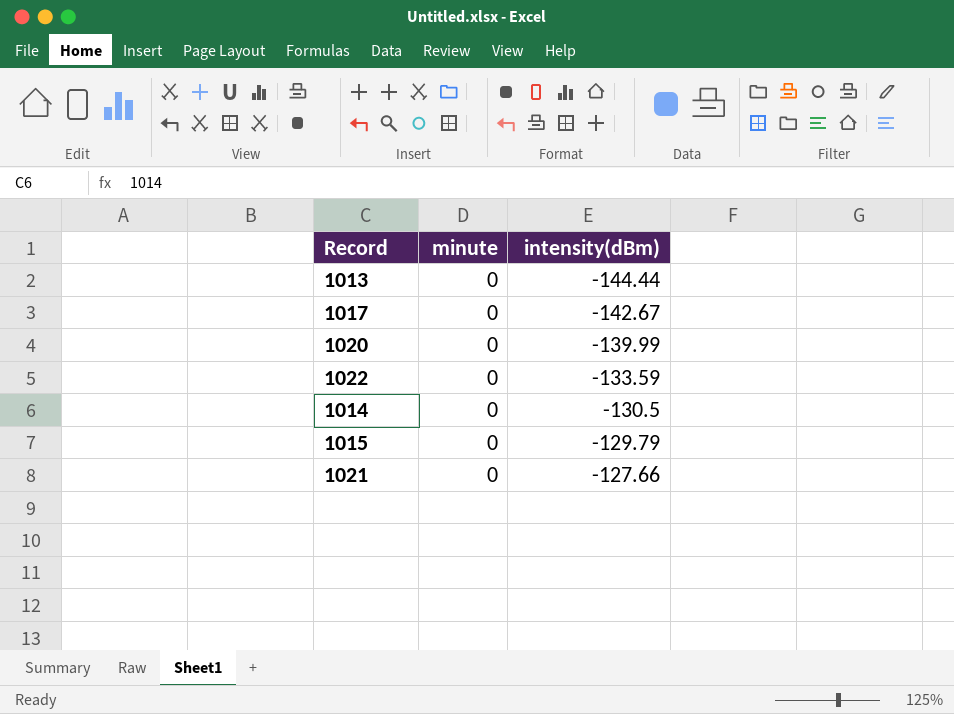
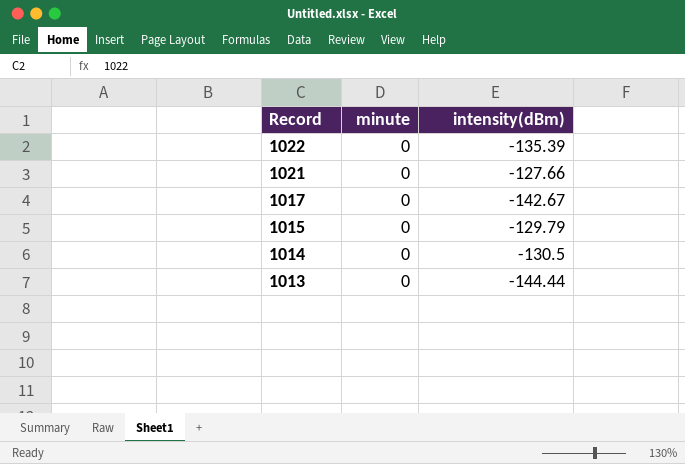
row order: intensity(dBm) ascending -> Record descending
row 1020: 0 | -139.99 -> none
1022 | intensity(dBm): -133.59 -> -135.39

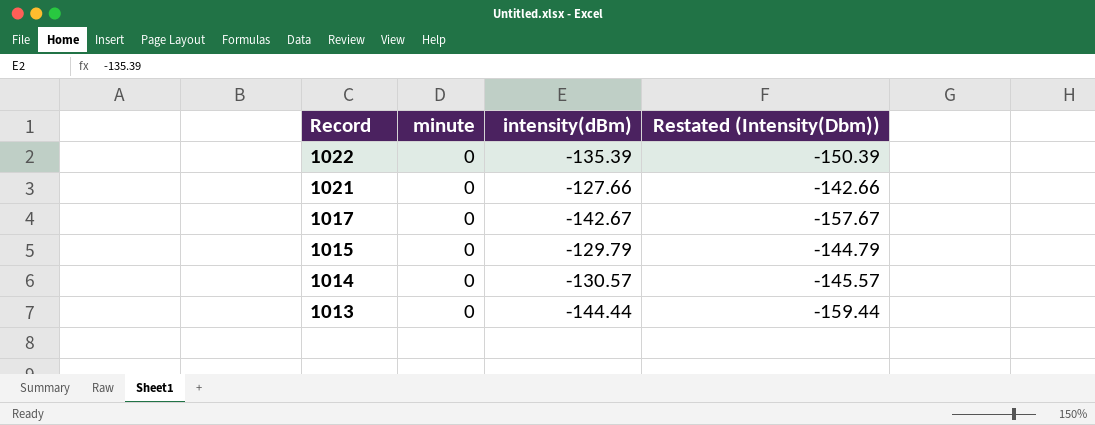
column Restated (Intensity(Dbm)) | formula: none -> [intensity(dBm)] - 15
1014 | intensity(dBm): -130.5 -> -130.57

